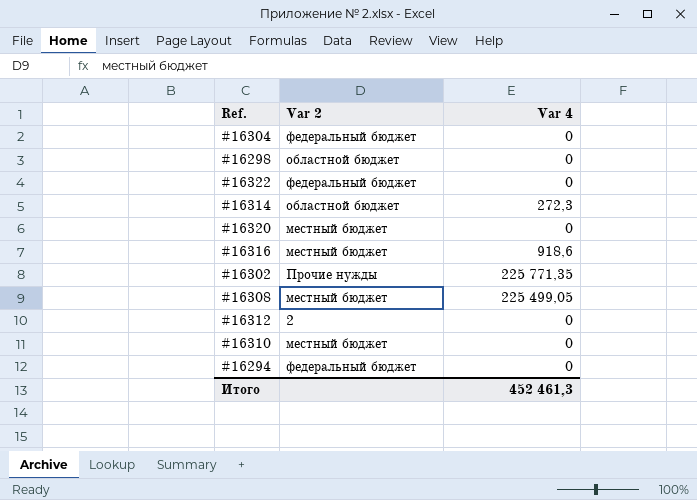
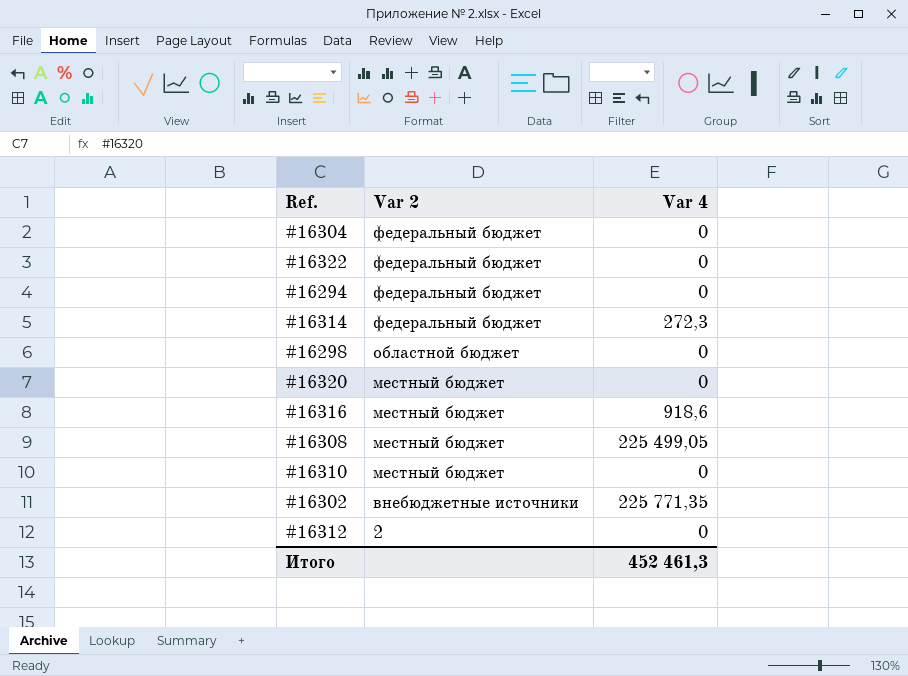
row order: none -> Var 2 descending
#16314 | Var 2: областной бюджет -> федеральный бюджет
#16302 | Var 2: Прочие нужды -> внебюджетные источники

